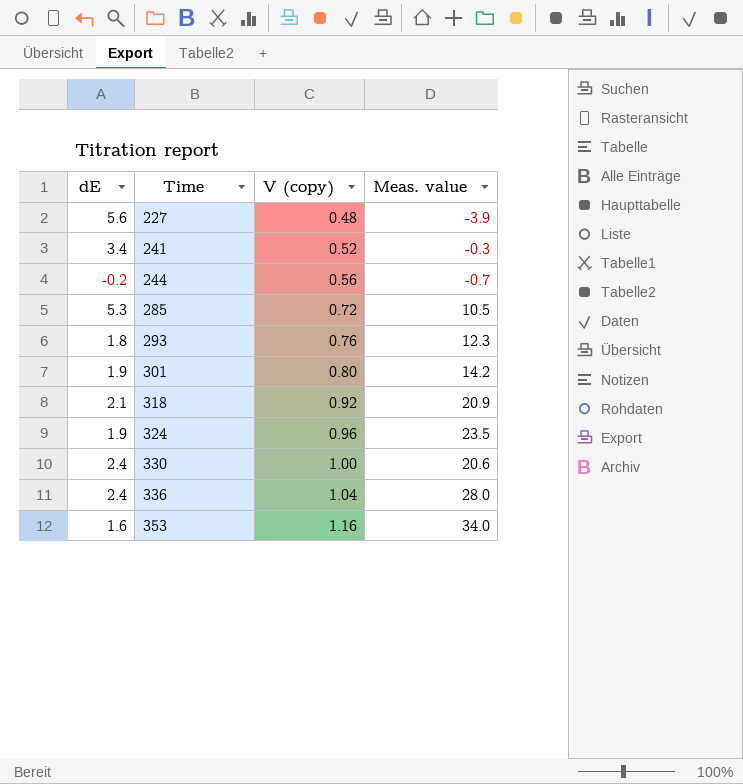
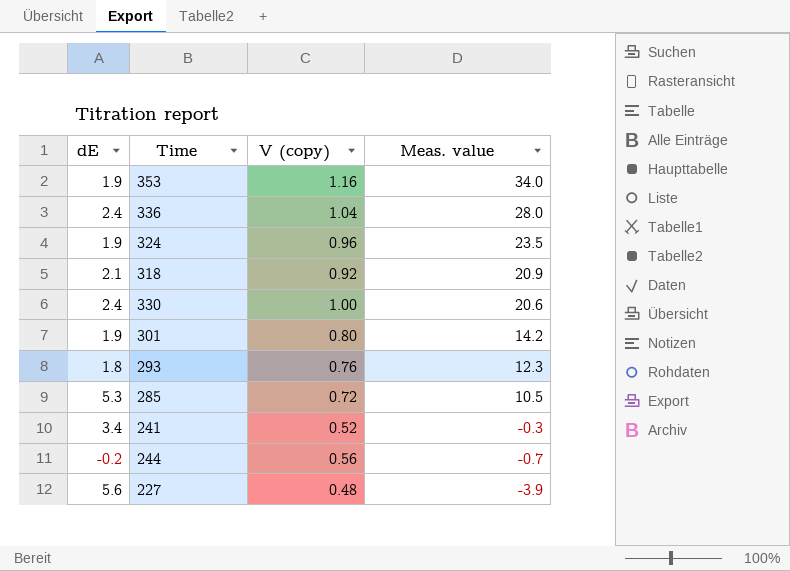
row order: Time ascending -> Meas. value descending
353 | dE: 1.6 -> 1.9

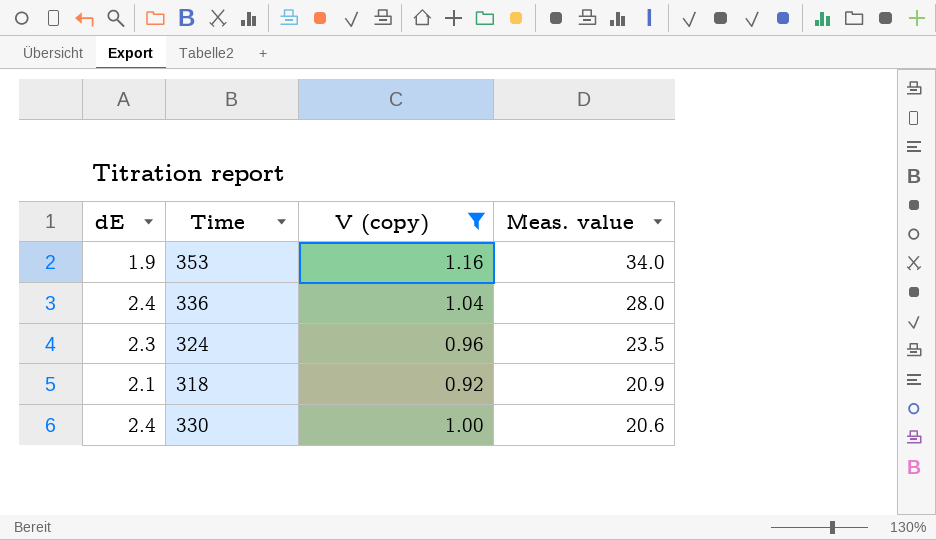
filter: none -> V (copy) >= 0.92
324 | dE: 1.9 -> 2.3

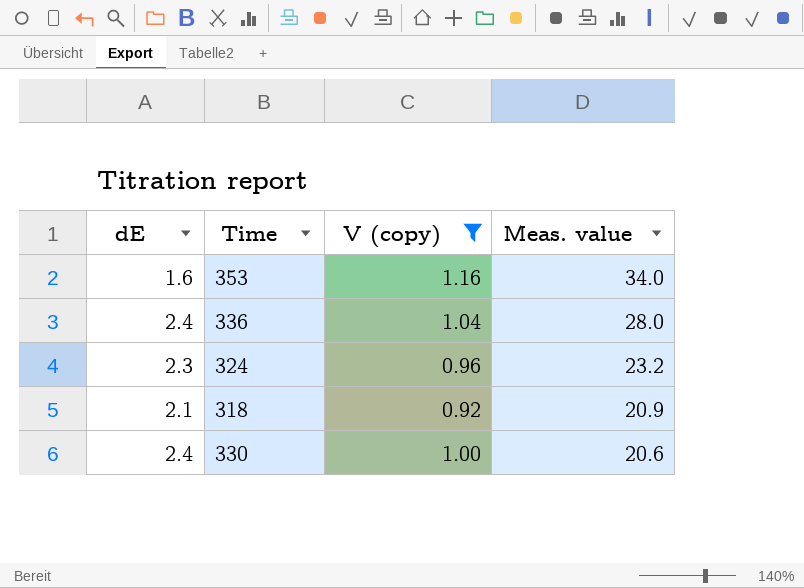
353 | dE: 1.9 -> 1.6
324 | Meas. value: 23.5 -> 23.2

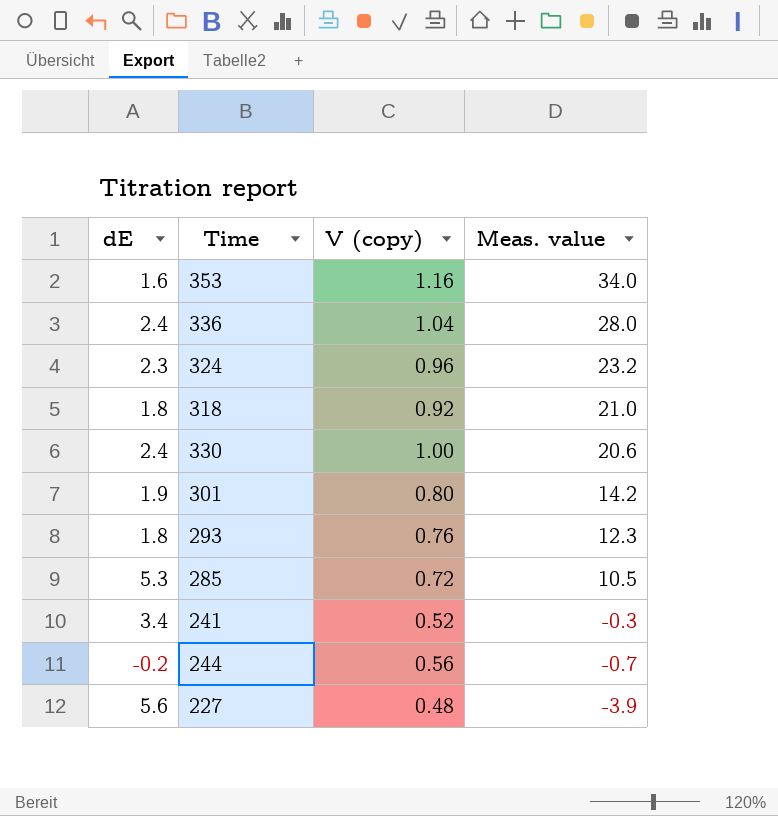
filter: V (copy) >= 0.92 -> none
318 | dE: 2.1 -> 1.8
318 | Meas. value: 20.9 -> 21.0

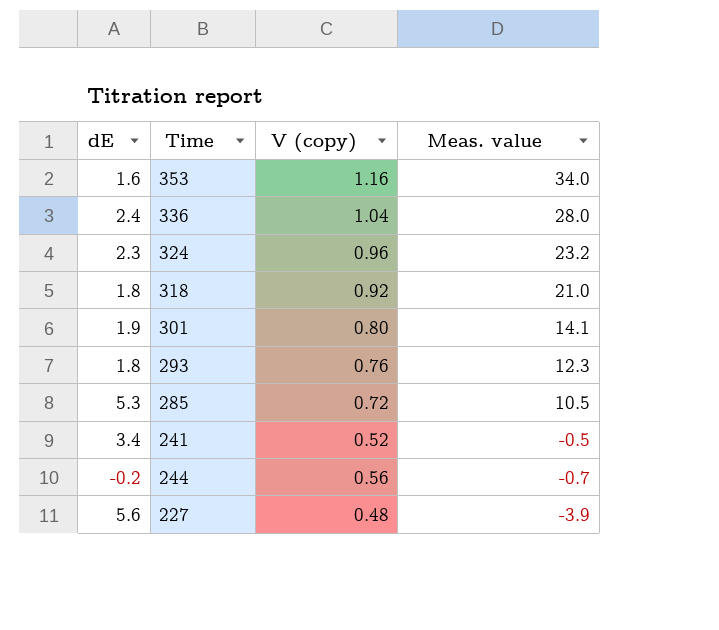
row 330: 2.4 | 1.00 | 20.6 -> none
301 | Meas. value: 14.2 -> 14.1
241 | Meas. value: -0.3 -> -0.5

